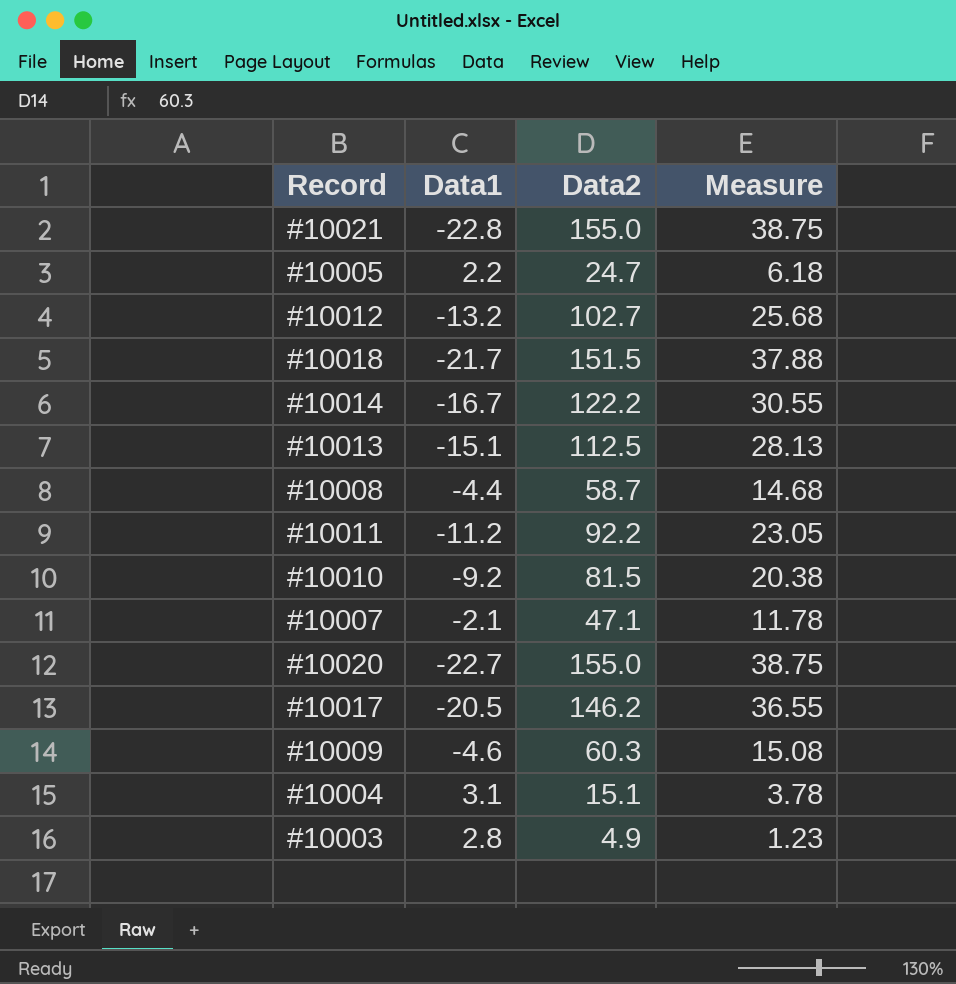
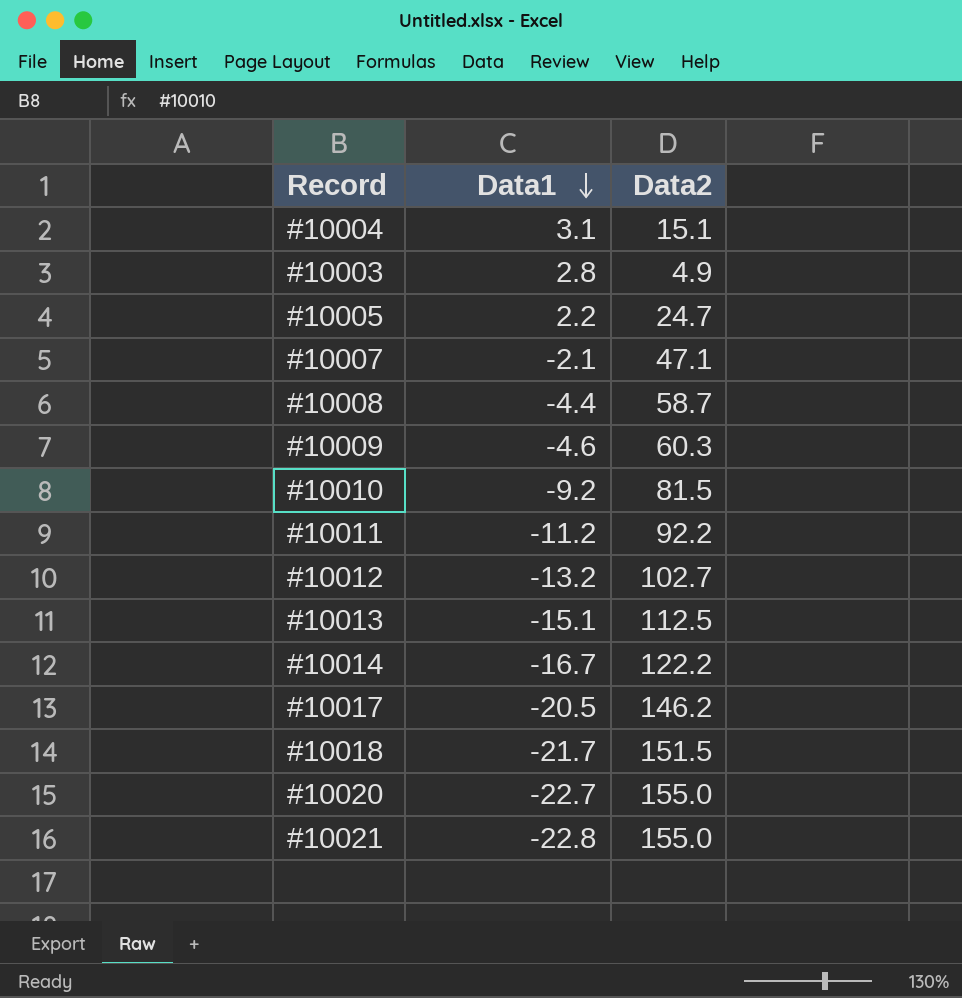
row order: none -> Data1 descending
column Measure | formula: [Data2] * 0.25 -> none

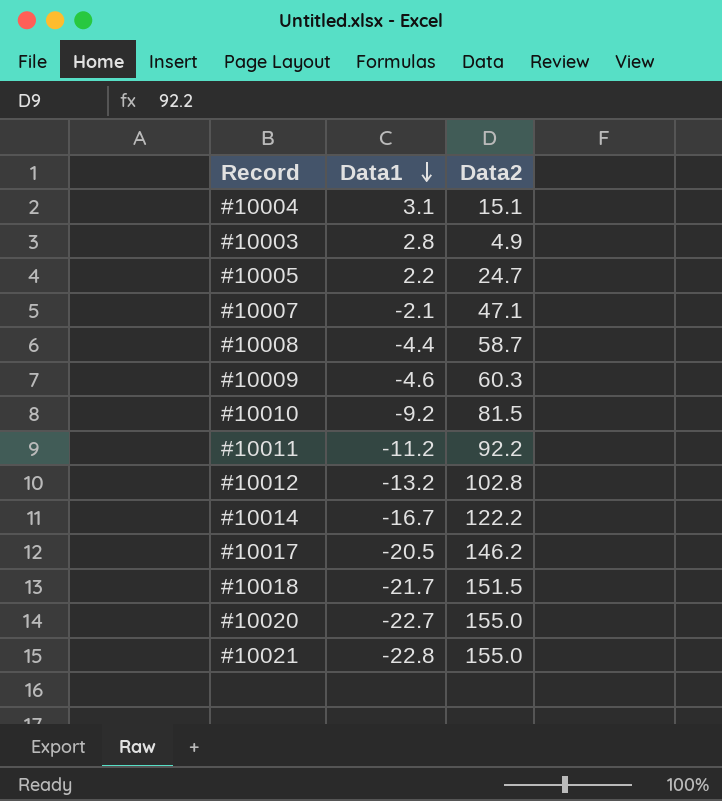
row #10013: -15.1 | 112.5 -> none
#10012 | Data2: 102.7 -> 102.8

